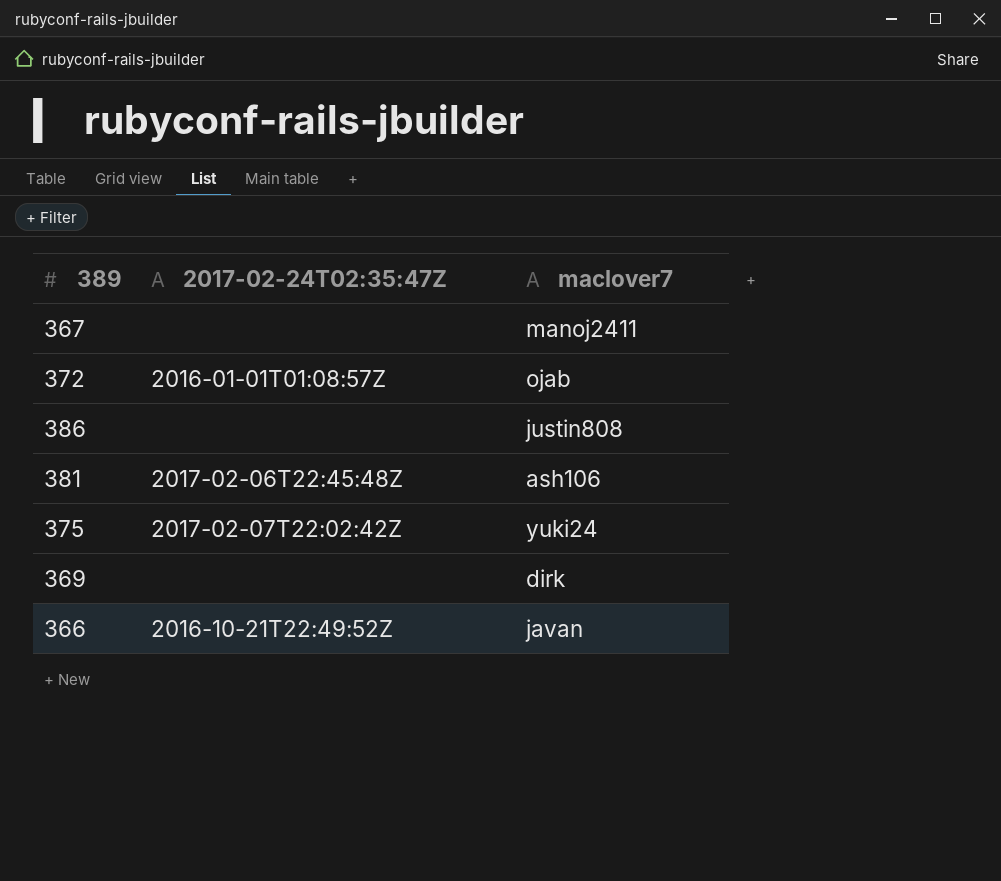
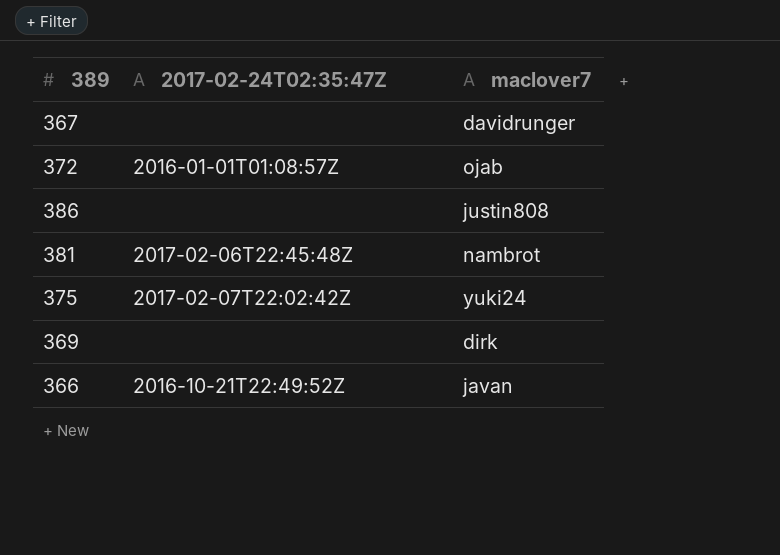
367 | maclover7: manoj2411 -> davidrunger
381 | maclover7: ash106 -> nambrot

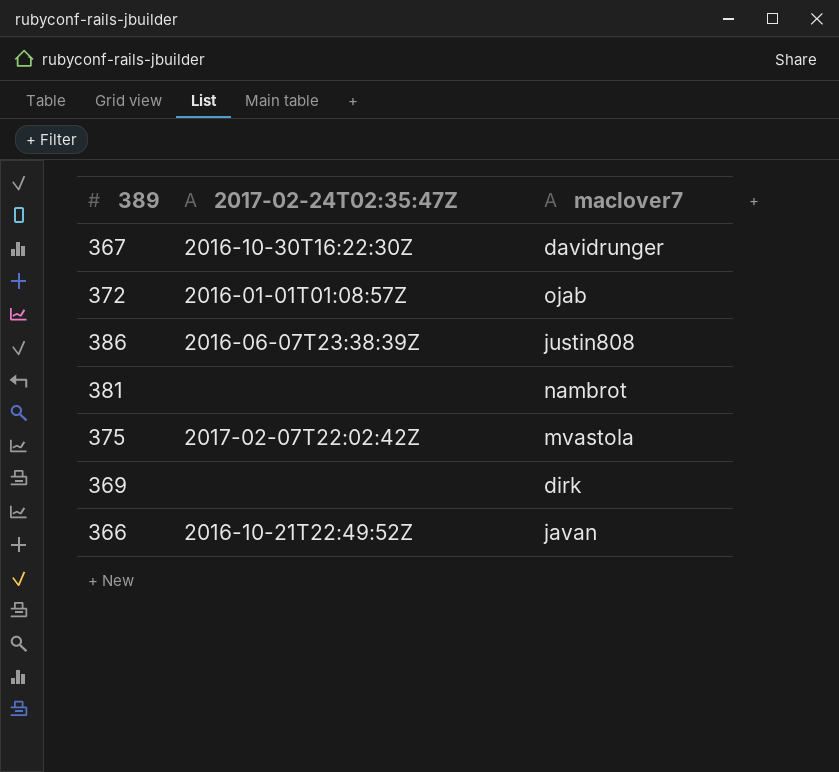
367 | 2017-02-24T02:35:47Z: none -> 2016-10-30T16:22:30Z
386 | 2017-02-24T02:35:47Z: none -> 2016-06-07T23:38:39Z
381 | 2017-02-24T02:35:47Z: 2017-02-06T22:45:48Z -> none
375 | maclover7: yuki24 -> mvastola

